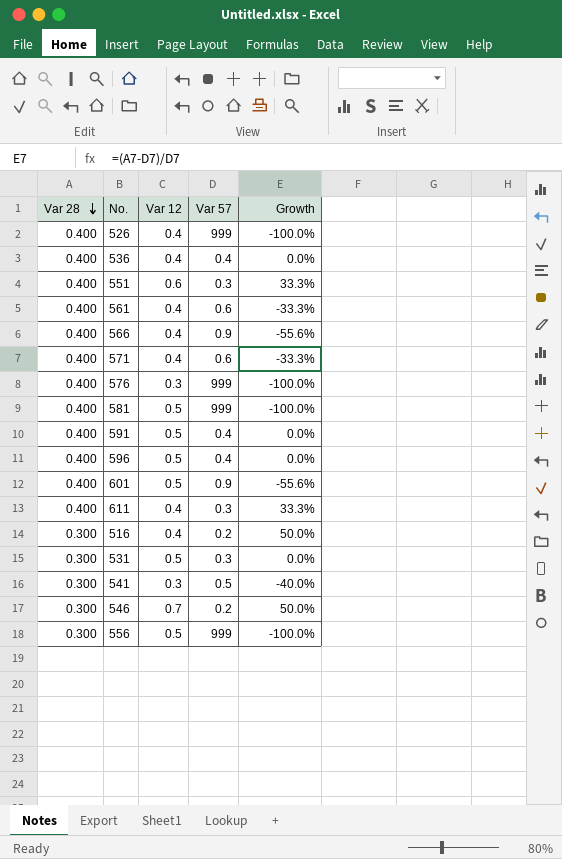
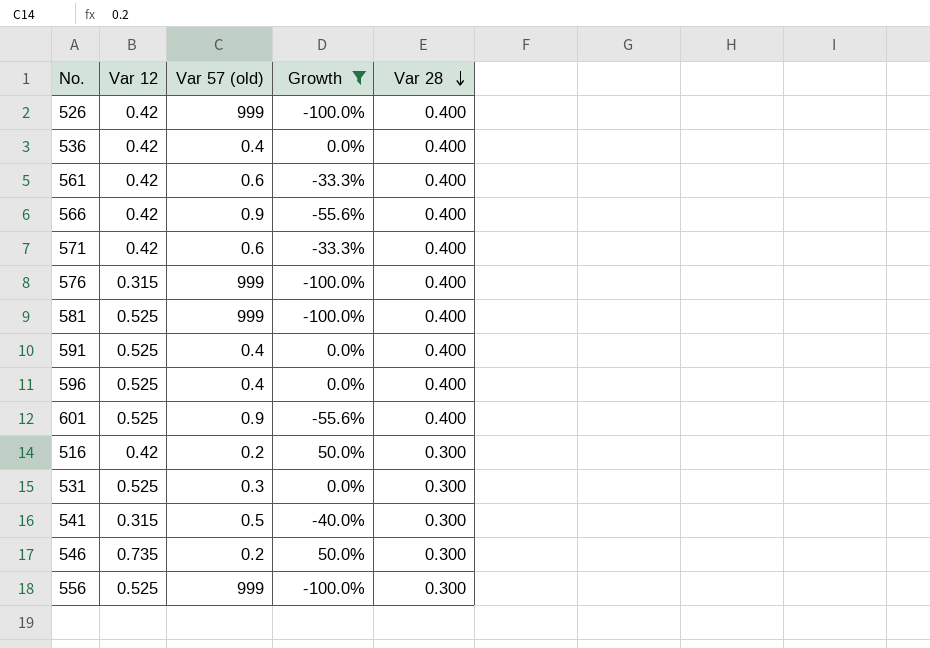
filter: none -> Growth != 33.3%
column name: Var 57 -> Var 57 (old)
column Var 28 | position: 1 -> 5
526 | Var 12: 0.4 -> 0.42
536 | Var 12: 0.4 -> 0.42
561 | Var 12: 0.4 -> 0.42
566 | Var 12: 0.4 -> 0.42
571 | Var 12: 0.4 -> 0.42
576 | Var 12: 0.3 -> 0.315
581 | Var 12: 0.5 -> 0.525
591 | Var 12: 0.5 -> 0.525
596 | Var 12: 0.5 -> 0.525
601 | Var 12: 0.5 -> 0.525
516 | Var 12: 0.4 -> 0.42
531 | Var 12: 0.5 -> 0.525
541 | Var 12: 0.3 -> 0.315
546 | Var 12: 0.7 -> 0.735
556 | Var 12: 0.5 -> 0.525

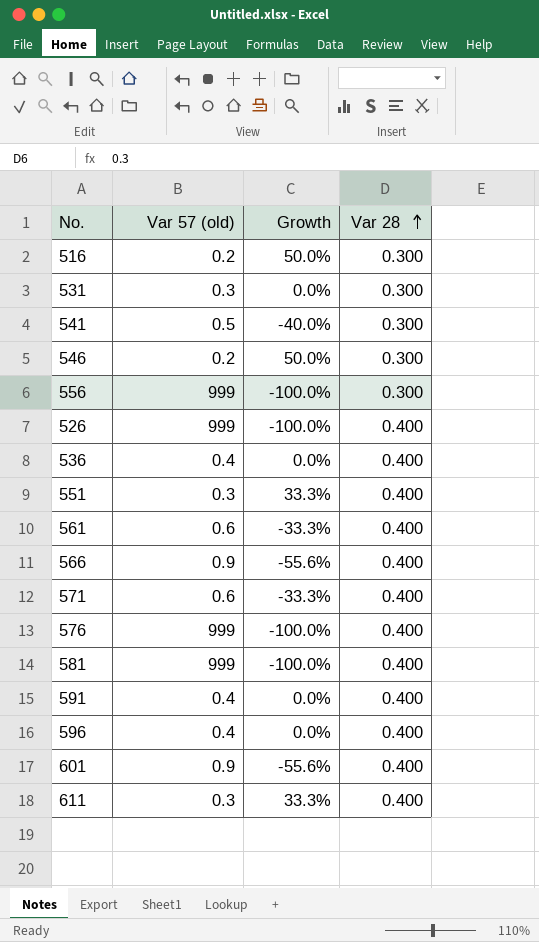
filter: Growth != 33.3% -> none
row order: Var 28 descending -> Var 28 ascending
column Var 12 | position: 2 -> none

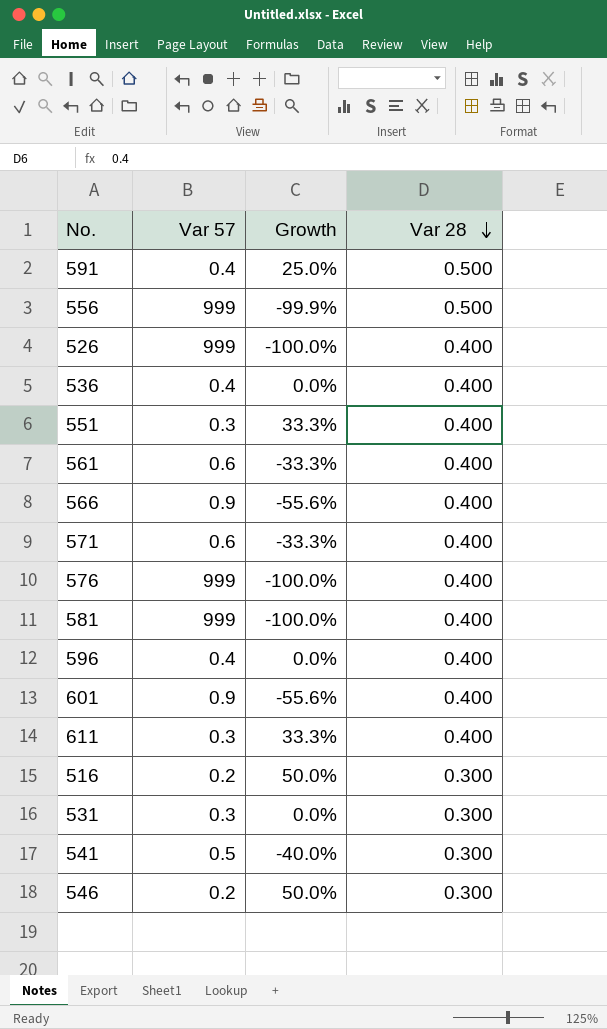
row order: Var 28 ascending -> Var 28 descending
column name: Var 57 (old) -> Var 57
591 | Growth: 0.0% -> 25.0%
591 | Var 28: 0.400 -> 0.500
556 | Growth: -100.0% -> -99.9%
556 | Var 28: 0.300 -> 0.500

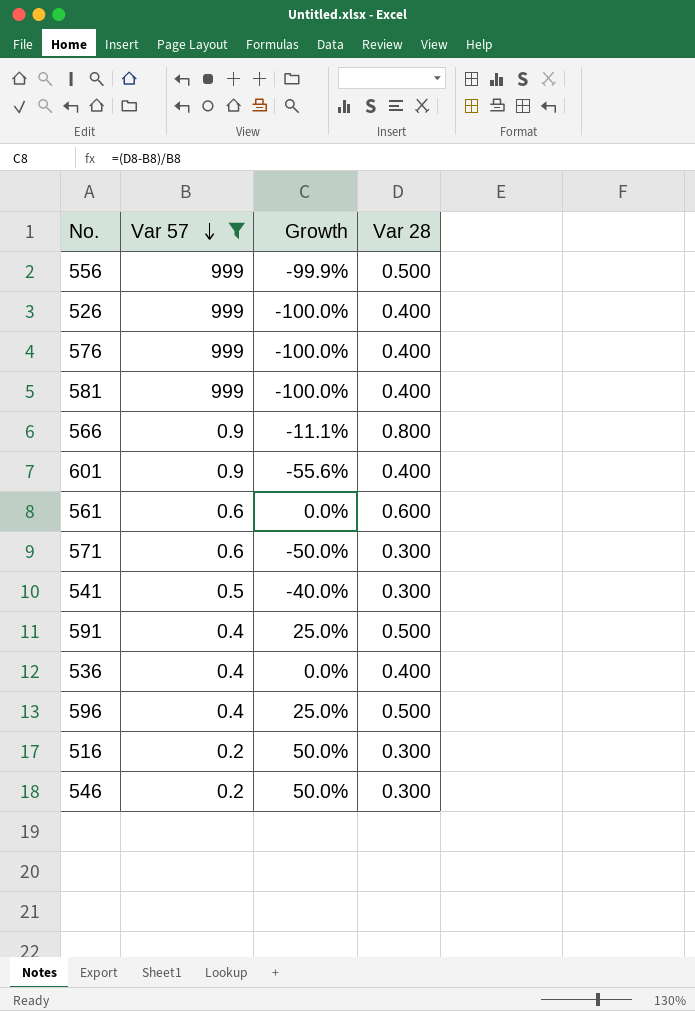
filter: none -> Var 57 != 0.3
row order: Var 28 descending -> Var 57 descending
566 | Growth: -55.6% -> -11.1%
566 | Var 28: 0.400 -> 0.800
561 | Growth: -33.3% -> 0.0%
561 | Var 28: 0.400 -> 0.600
571 | Growth: -33.3% -> -50.0%
571 | Var 28: 0.400 -> 0.300
596 | Growth: 0.0% -> 25.0%
596 | Var 28: 0.400 -> 0.500

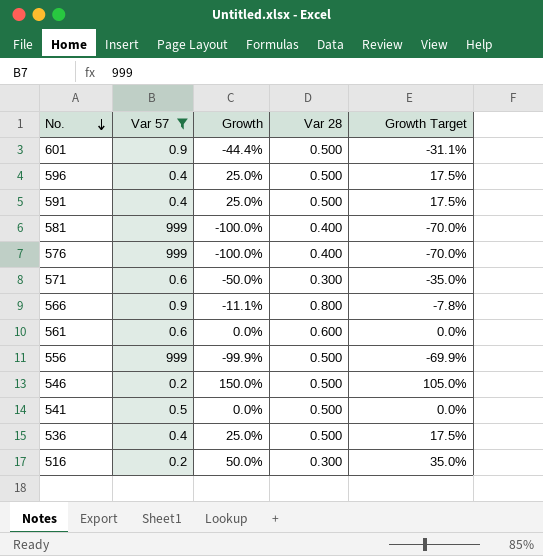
row order: Var 57 descending -> No. descending
column Growth Target | formula: none -> [Growth] * 0.7
row 526: 999 | -100.0% | 0.400 -> none
601 | Growth: -55.6% -> -44.4%
601 | Var 28: 0.400 -> 0.500
546 | Growth: 50.0% -> 150.0%
546 | Var 28: 0.300 -> 0.500
541 | Growth: -40.0% -> 0.0%
541 | Var 28: 0.300 -> 0.500
536 | Growth: 0.0% -> 25.0%
536 | Var 28: 0.400 -> 0.500

